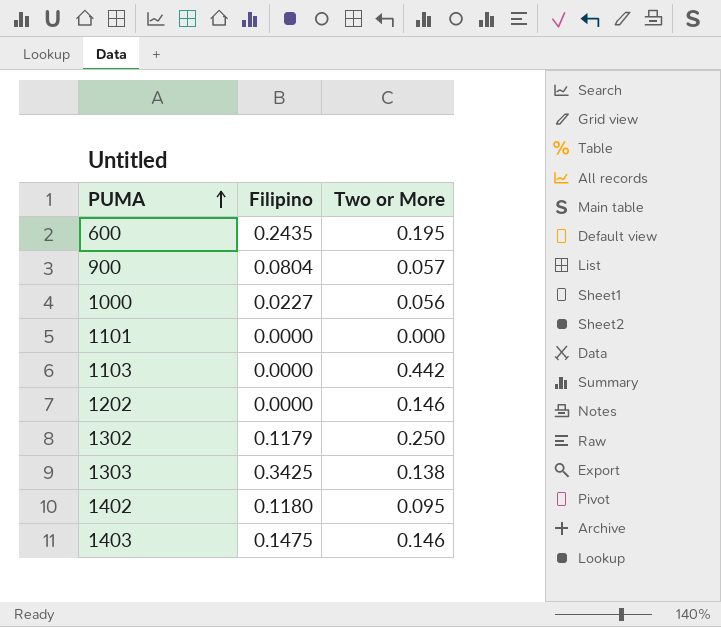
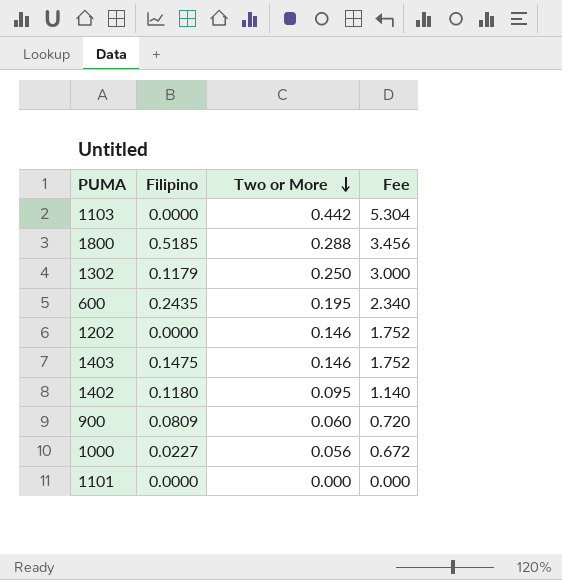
row order: PUMA ascending -> Two or More descending
column Fee | formula: none -> [Two or More] * 12
row 1303: 0.3425 | 0.138 -> none
row 1800: none -> 0.5185 | 0.288 | 3.456
900 | Filipino: 0.0804 -> 0.0809
900 | Two or More: 0.057 -> 0.060

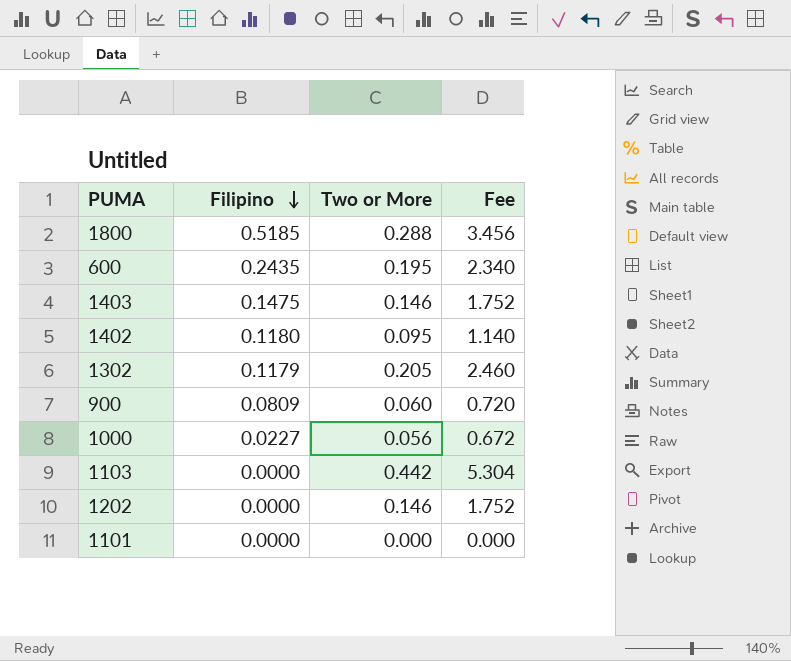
row order: Two or More descending -> Filipino descending
1302 | Two or More: 0.250 -> 0.205
1302 | Fee: 3.000 -> 2.460

